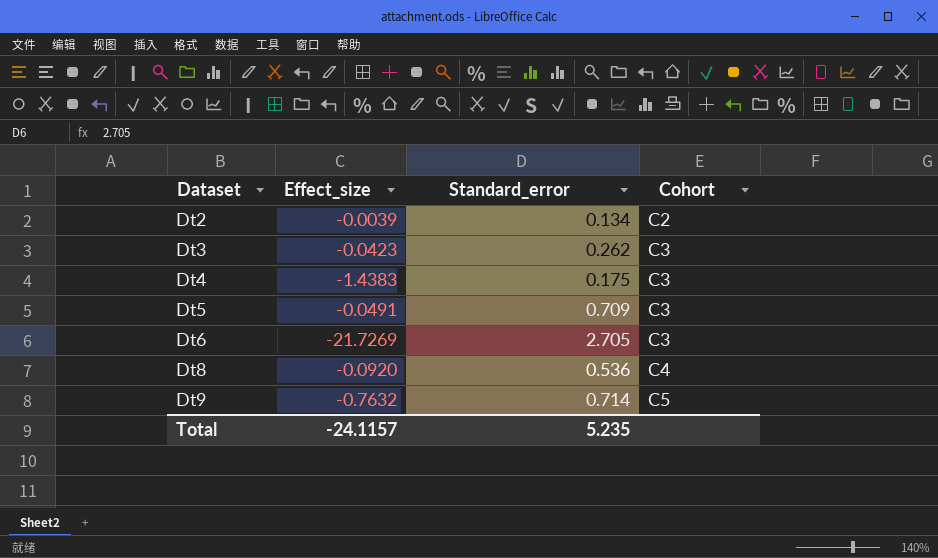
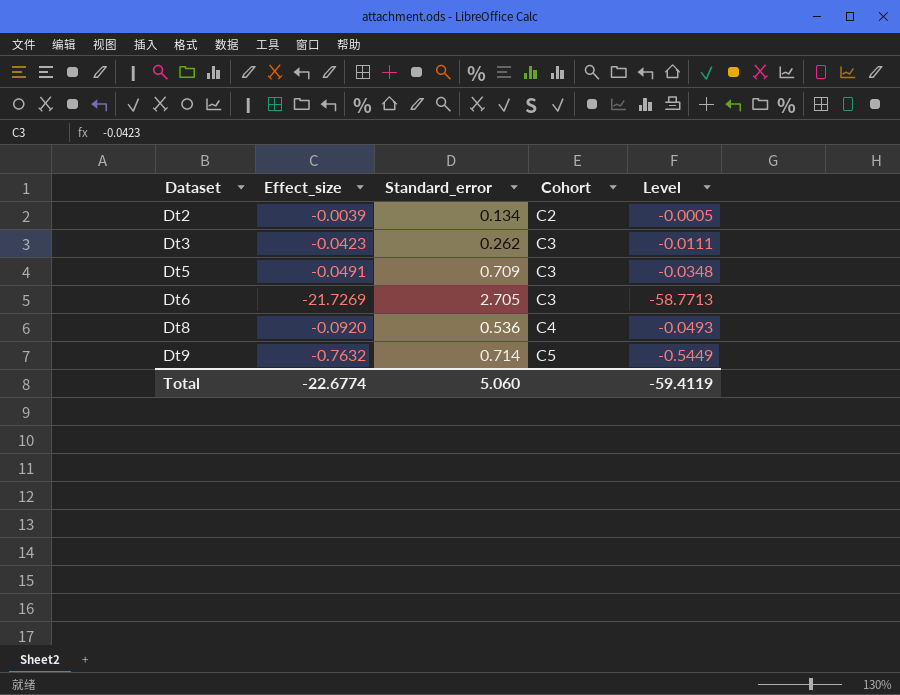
column Level | formula: none -> [Effect_size] * [Standard_error]
row Dt4: -1.4383 | 0.175 | C3 -> none
Total | Effect_size: -24.1157 -> -22.6774
Total | Standard_error: 5.235 -> 5.060

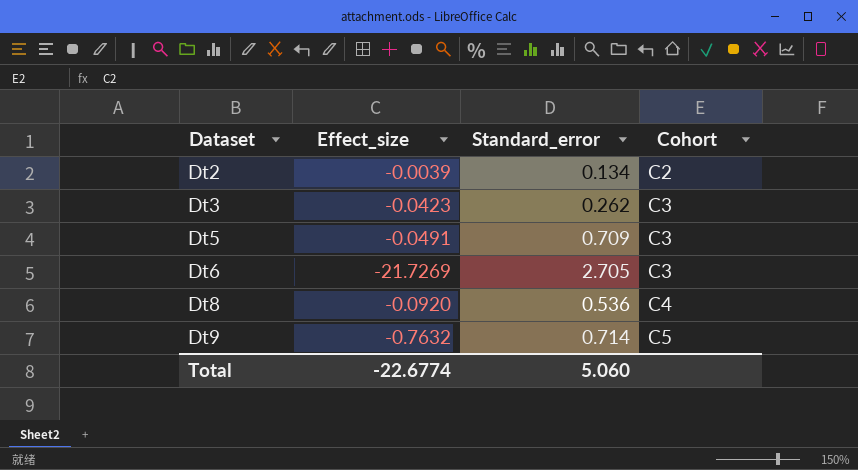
column Level | formula: [Effect_size] * [Standard_error] -> none

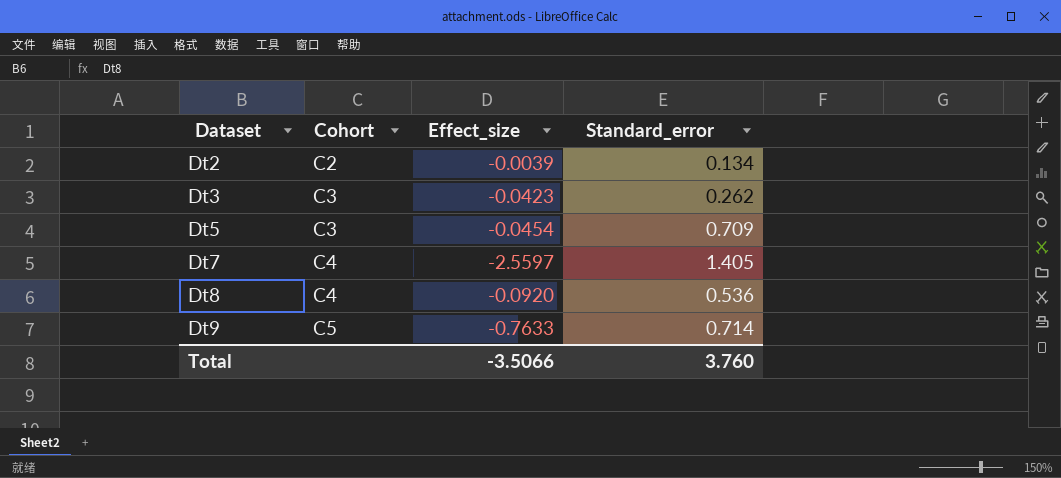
column Cohort | position: 4 -> 2
row Dt6: -21.7269 | 2.705 | C3 -> none
Dt5 | Effect_size: -0.0491 -> -0.0454
row Dt7: none -> C4 | -2.5597 | 1.405
Dt9 | Effect_size: -0.7632 -> -0.7633
Total | Effect_size: -22.6774 -> -3.5066
Total | Standard_error: 5.060 -> 3.760

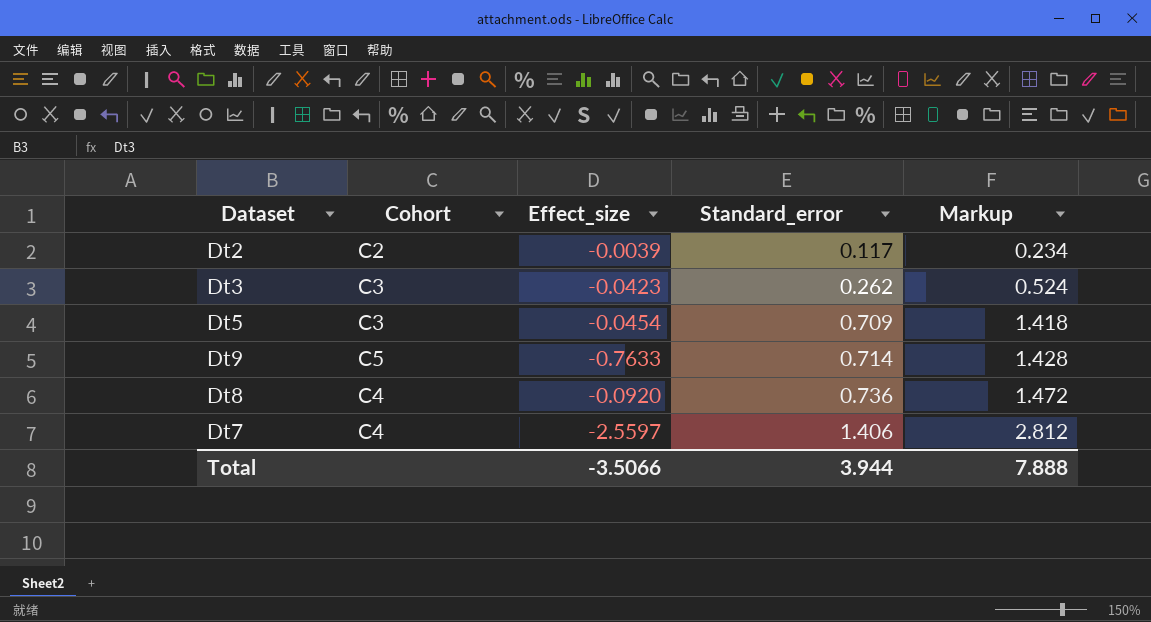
row order: Dataset ascending -> Standard_error ascending
column Markup | formula: none -> [Standard_error] * 2
Dt2 | Standard_error: 0.134 -> 0.117
Dt8 | Standard_error: 0.536 -> 0.736
Dt7 | Standard_error: 1.405 -> 1.406
Total | Standard_error: 3.760 -> 3.944

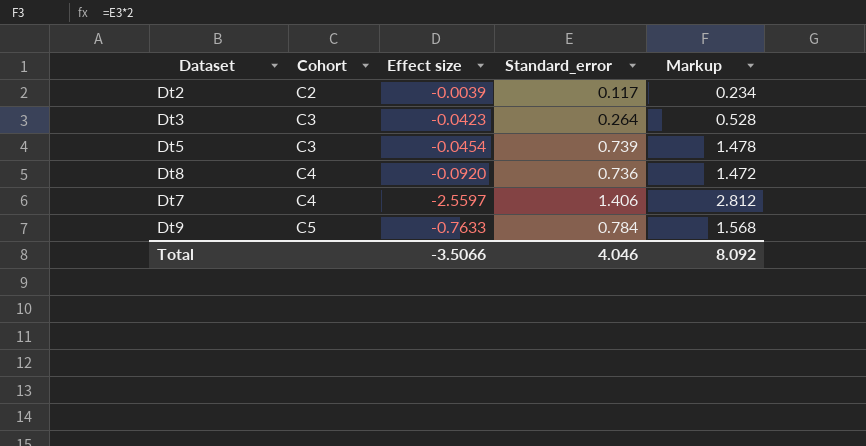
row order: Standard_error ascending -> Cohort ascending
column name: Effect_size -> Effect size
Dt3 | Standard_error: 0.262 -> 0.264
Dt3 | Markup: 0.524 -> 0.528
Dt5 | Standard_error: 0.709 -> 0.739
Dt5 | Markup: 1.418 -> 1.478
Dt9 | Standard_error: 0.714 -> 0.784
Dt9 | Markup: 1.428 -> 1.568
Total | Standard_error: 3.944 -> 4.046
Total | Markup: 7.888 -> 8.092

